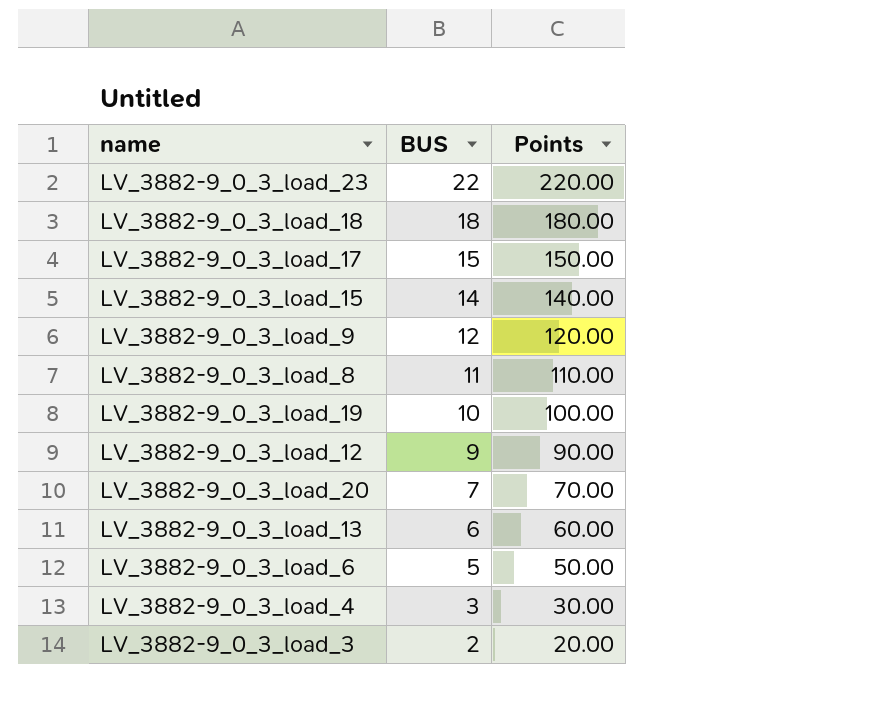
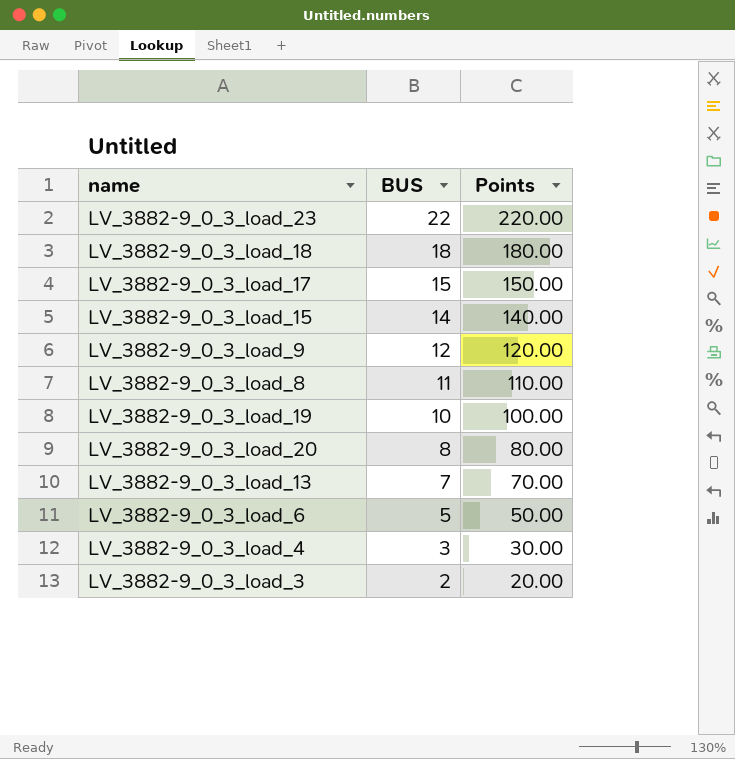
row LV_3882-9_0_3_load_12: 9 | 90.00 -> none
LV_3882-9_0_3_load_20 | BUS: 7 -> 8
LV_3882-9_0_3_load_20 | Points: 70.00 -> 80.00
LV_3882-9_0_3_load_13 | BUS: 6 -> 7
LV_3882-9_0_3_load_13 | Points: 60.00 -> 70.00

